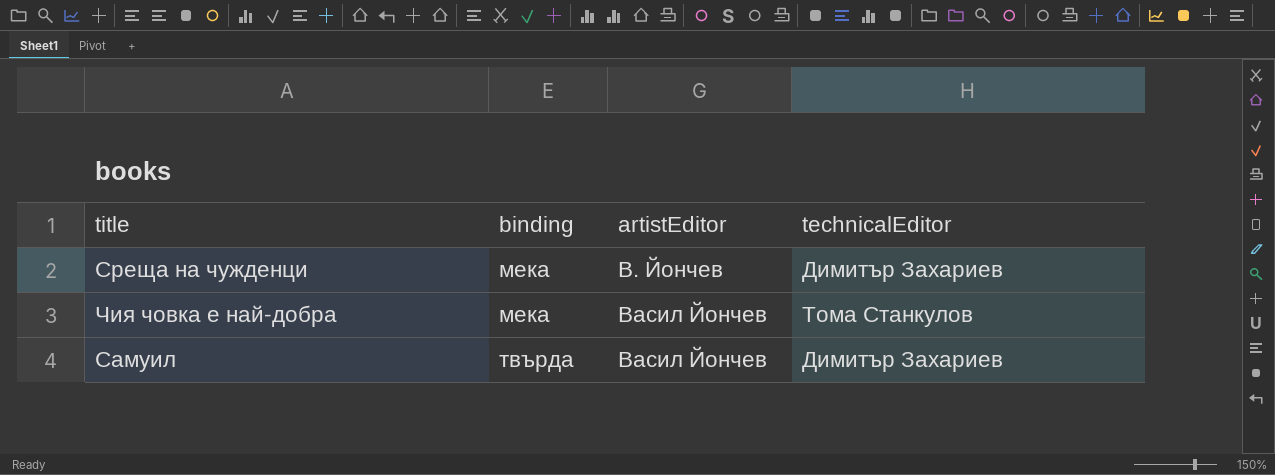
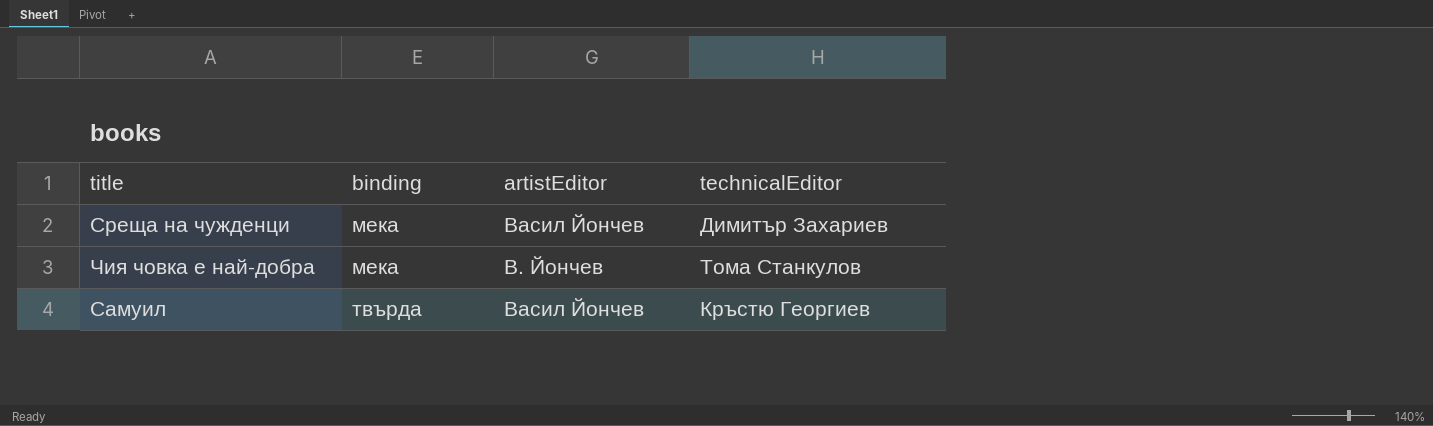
Среща на чужденци | artistEditor: В. Йончев -> Васил Йончев
Чия човка е най-добра | artistEditor: Васил Йончев -> В. Йончев
Самуил | technicalEditor: Димитър Захариев -> Кръстю Георгиев

